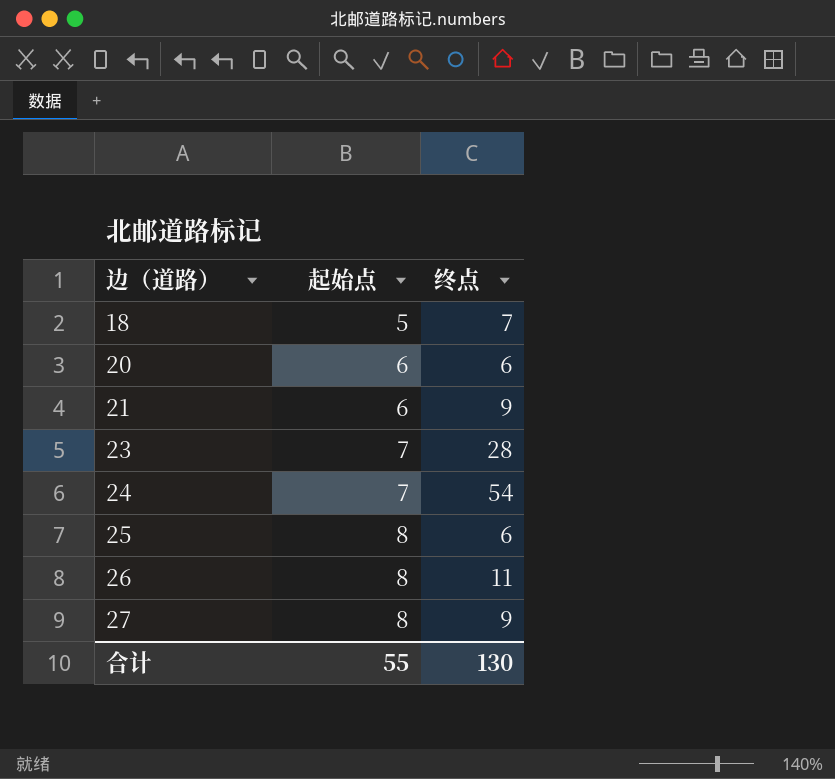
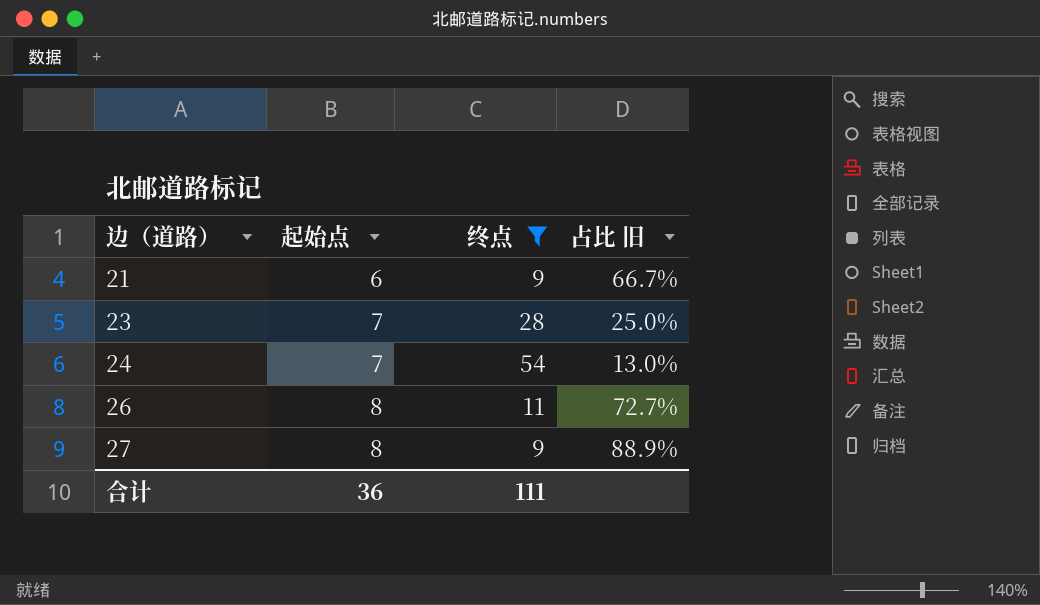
filter: none -> 终点 >= 9
column 占比 旧 | formula: none -> [起始点] / [终点]
合计 | 起始点: 55 -> 36
合计 | 终点: 130 -> 111

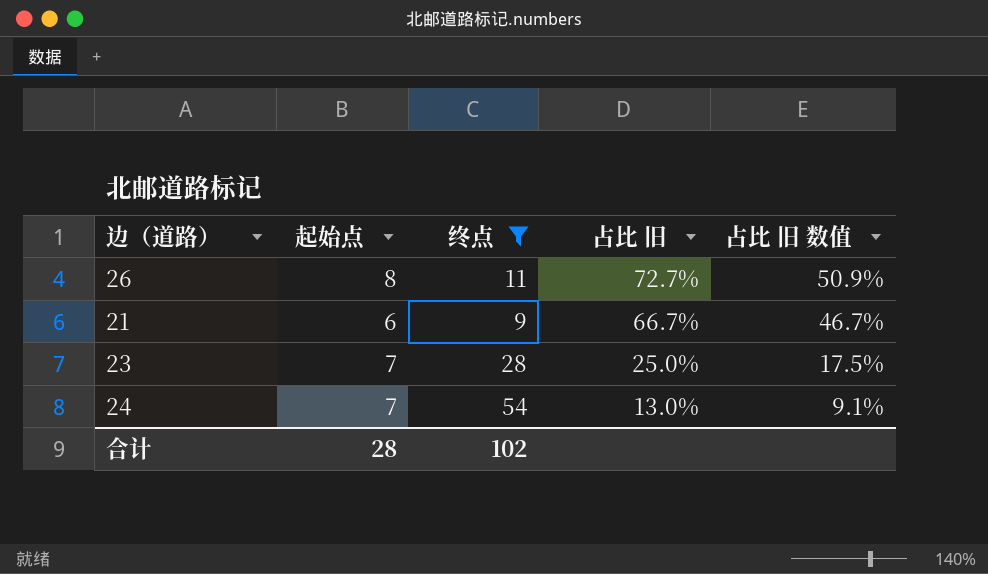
row order: 边（道路） ascending -> 占比 旧 descending
column 占比 旧 数值 | formula: none -> [占比 旧] * 0.7
row 27: 8 | 9 | 88.9% -> none
合计 | 起始点: 36 -> 28
合计 | 终点: 111 -> 102

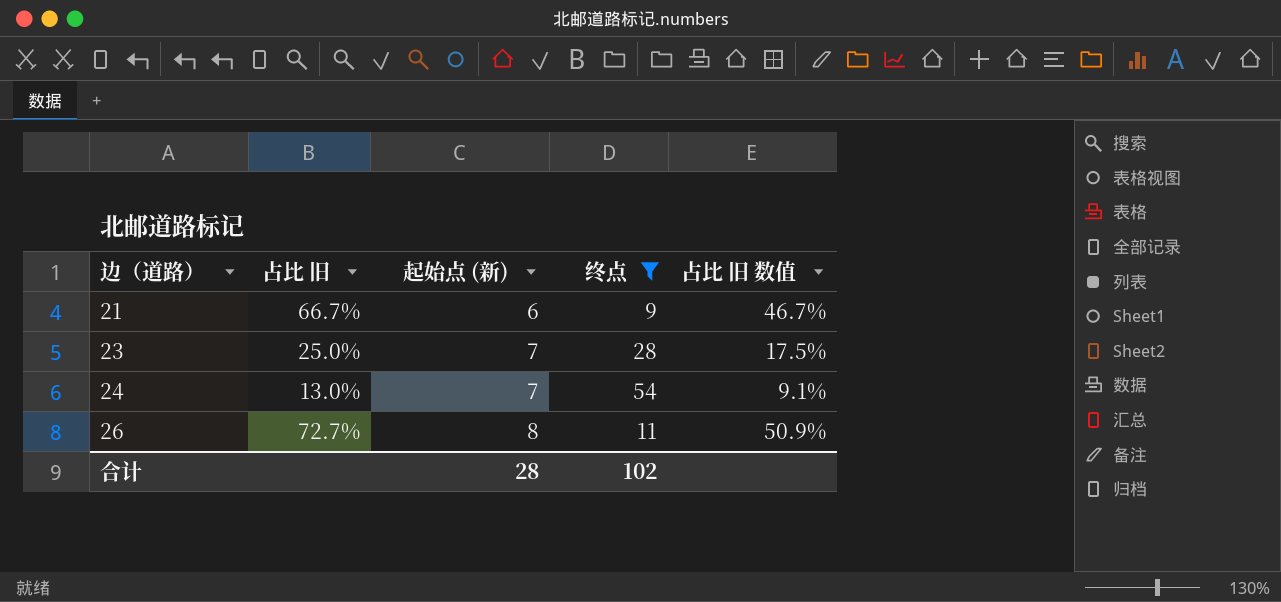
row order: 占比 旧 descending -> 边（道路） ascending
column 占比 旧 | position: 4 -> 2
column name: 起始点 -> 起始点 (新)

